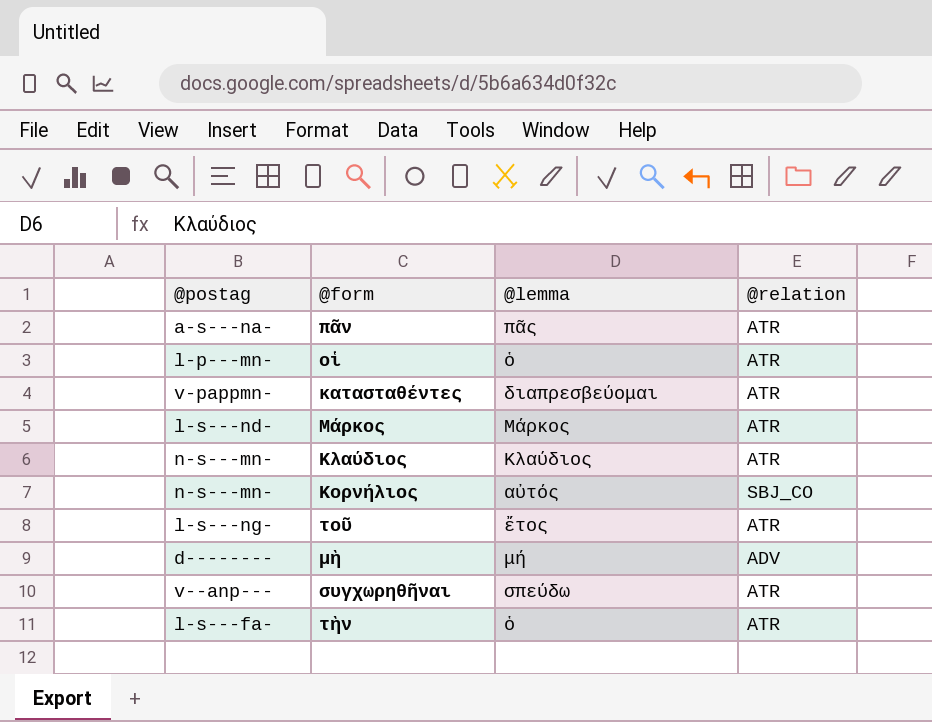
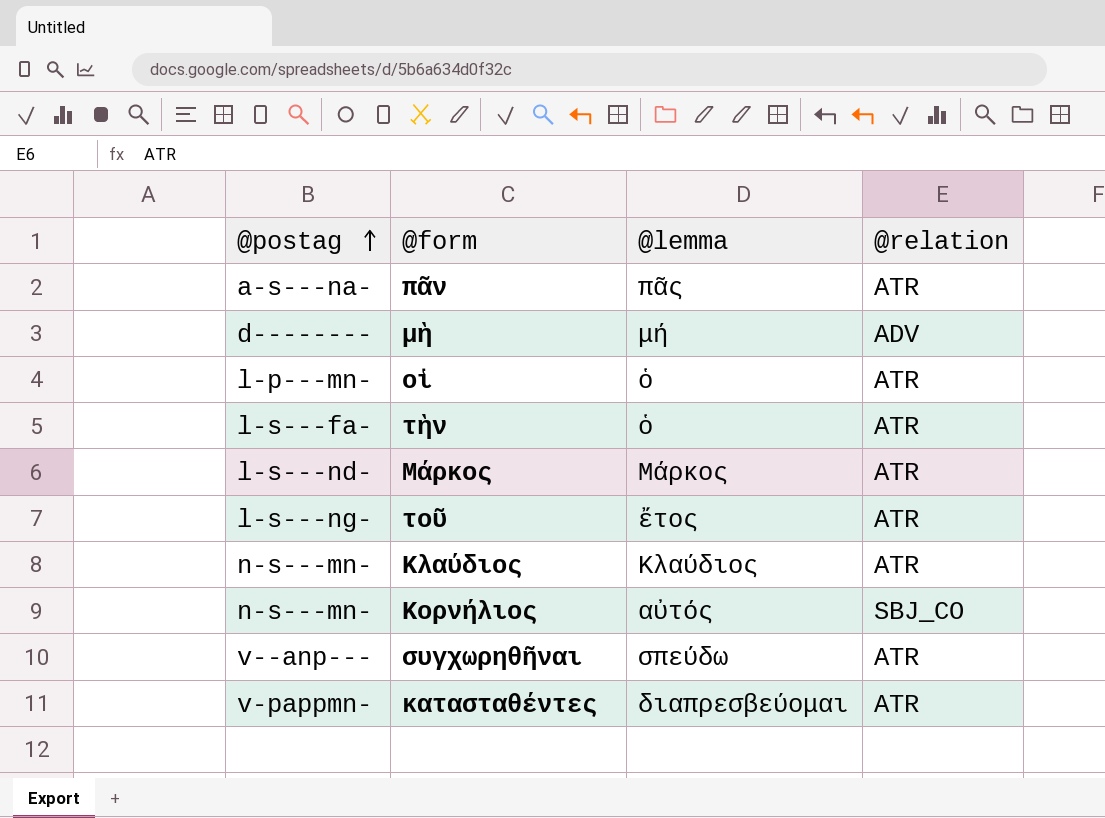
row order: none -> @postag ascending

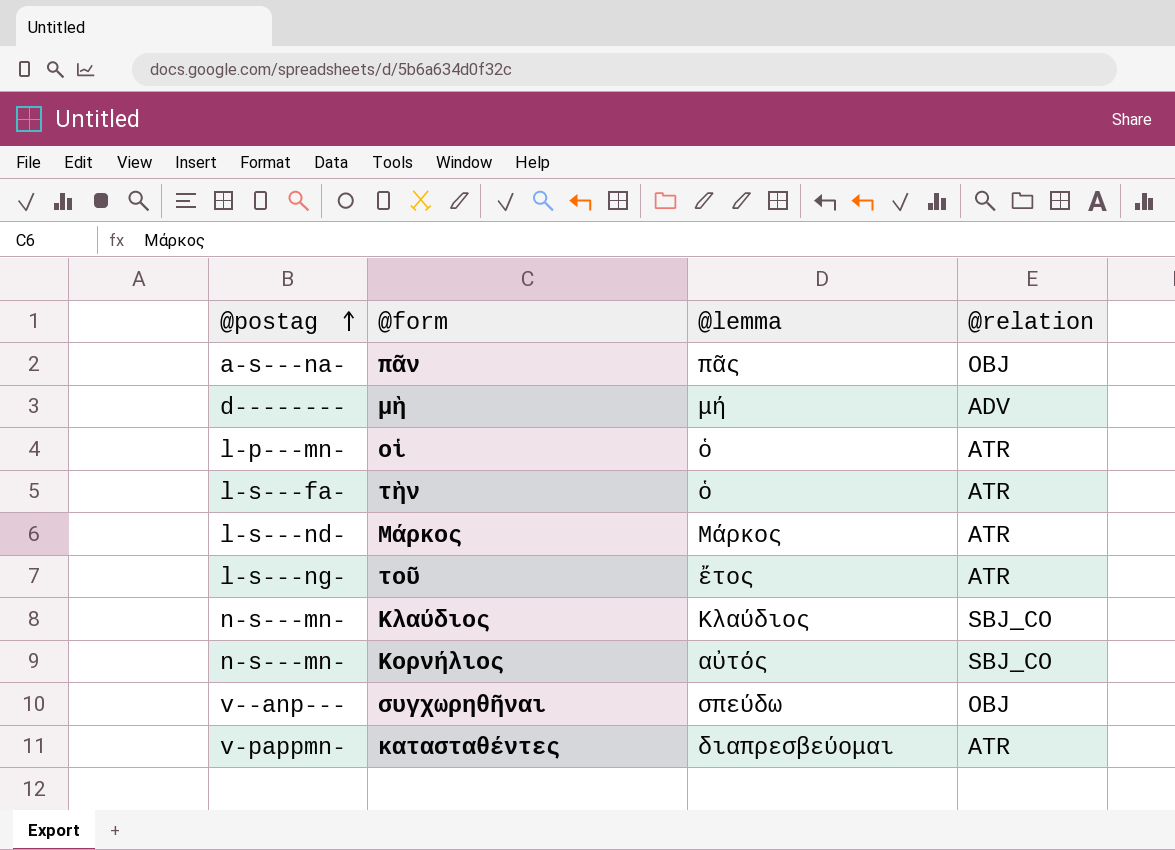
πᾶν | @relation: ATR -> OBJ
Κλαύδιος | @relation: ATR -> SBJ_CO
συγχωρηθῆναι | @relation: ATR -> OBJ

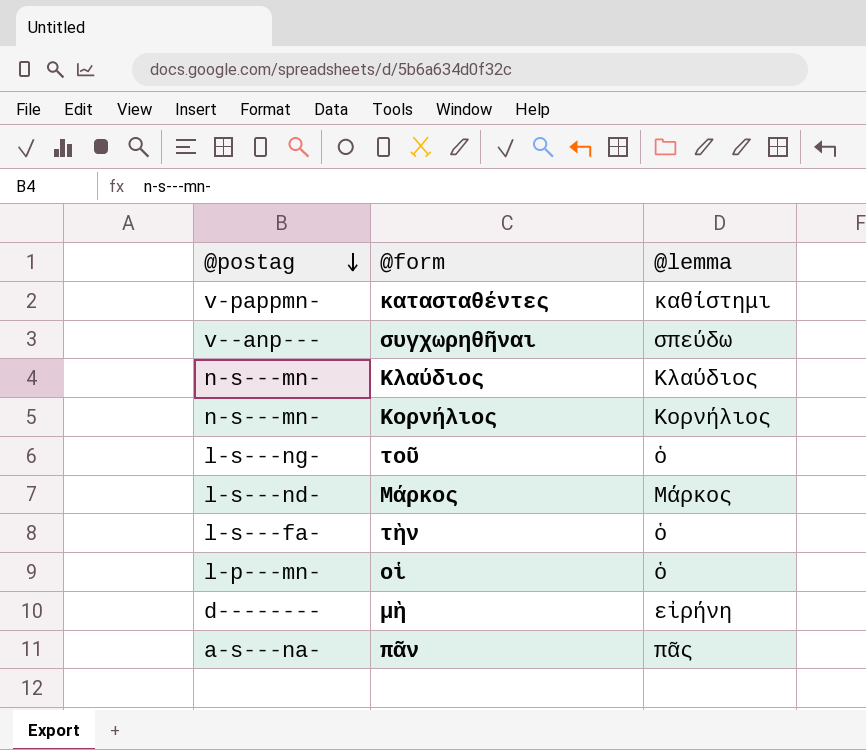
row order: @postag ascending -> @postag descending
column @relation | position: 4 -> none
κατασταθέντες | @lemma: διαπρεσβεύομαι -> καθίστημι
Κορνήλιος | @lemma: αὐτός -> Κορνήλιος
τοῦ | @lemma: ἔτος -> ὁ
μὴ | @lemma: μή -> εἰρήνη

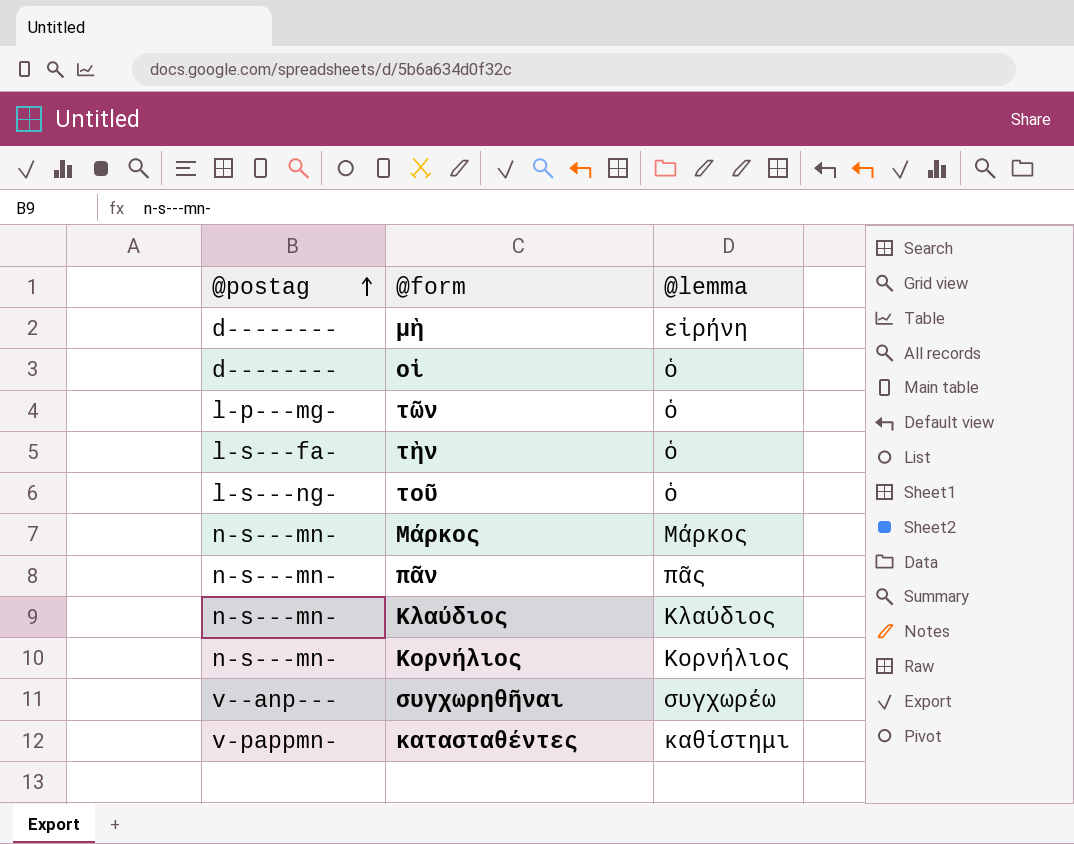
row order: @postag descending -> @postag ascending
οἱ | @postag: l-p---mn- -> d--------
row τῶν: none -> l-p---mg- | ὁ
Μάρκος | @postag: l-s---nd- -> n-s---mn-
πᾶν | @postag: a-s---na- -> n-s---mn-
συγχωρηθῆναι | @lemma: σπεύδω -> συγχωρέω

